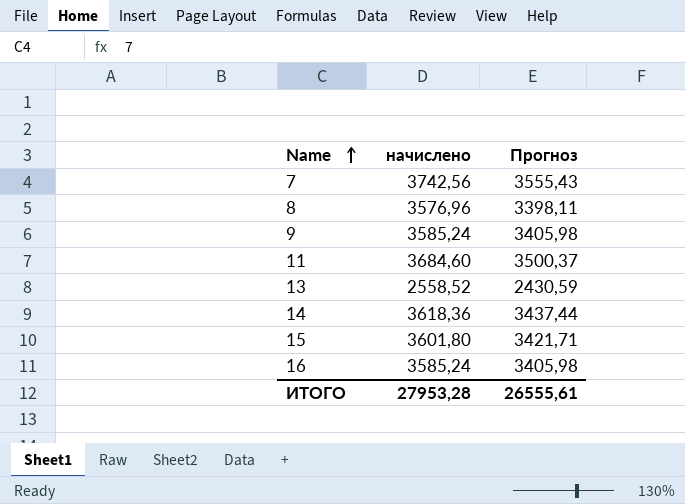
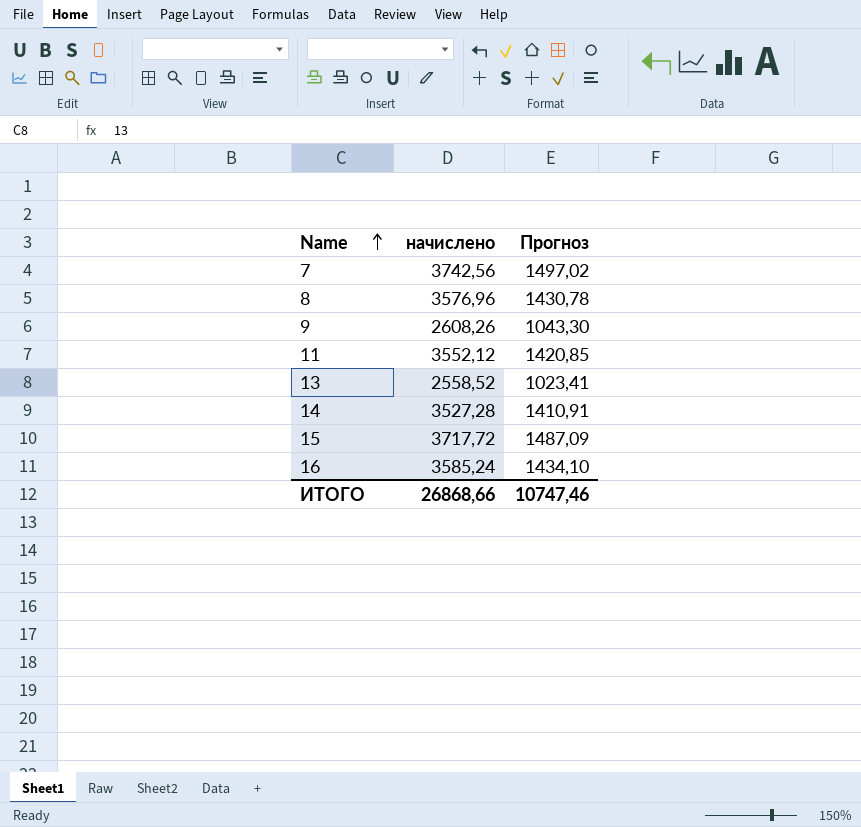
column Прогноз | formula: [начислено] * 0,95 -> [начислено] * 0,4
9 | начислено: 3585,24 -> 2608,26
11 | начислено: 3684,60 -> 3552,12
14 | начислено: 3618,36 -> 3527,28
15 | начислено: 3601,80 -> 3717,72
ИТОГО | начислено: 27953,28 -> 26868,66
ИТОГО | Прогноз: 26555,61 -> 10747,46

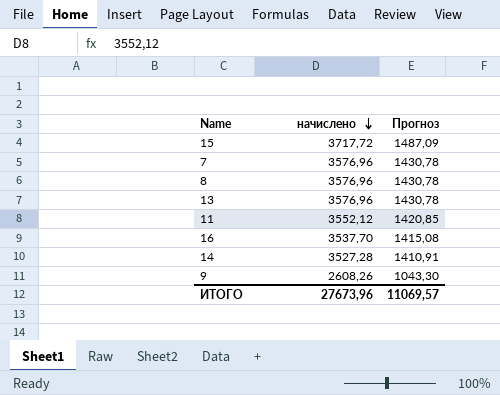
row order: Name ascending -> начислено descending
7 | начислено: 3742,56 -> 3576,96
7 | Прогноз: 1497,02 -> 1430,78
13 | начислено: 2558,52 -> 3576,96
13 | Прогноз: 1023,41 -> 1430,78
16 | начислено: 3585,24 -> 3537,70
16 | Прогноз: 1434,10 -> 1415,08
ИТОГО | начислено: 26868,66 -> 27673,96
ИТОГО | Прогноз: 10747,46 -> 11069,57

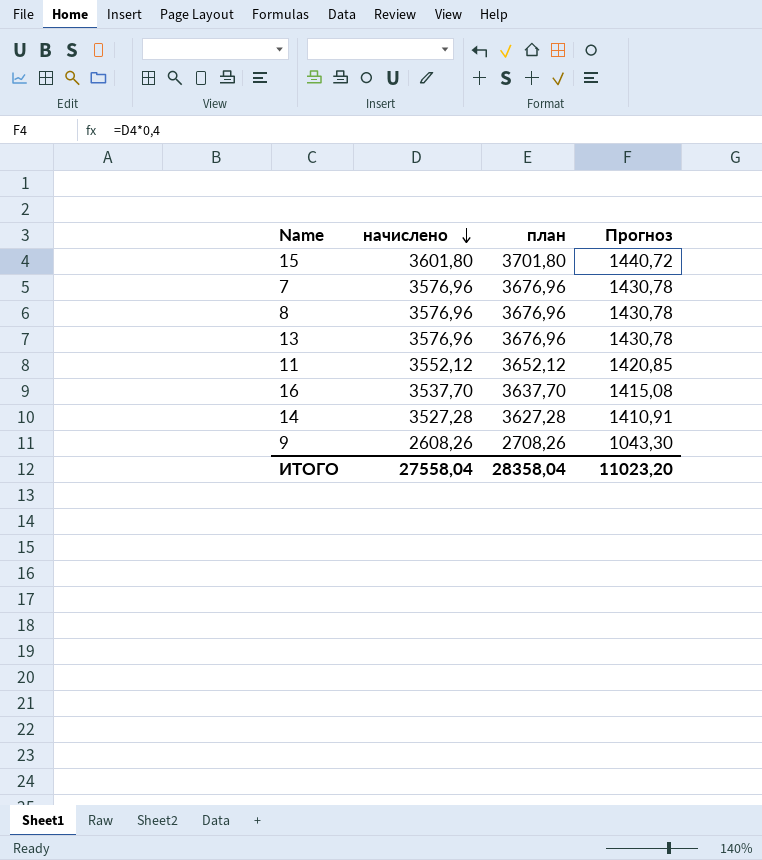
column план | formula: none -> [начислено] + 100
15 | начислено: 3717,72 -> 3601,80
15 | Прогноз: 1487,09 -> 1440,72
ИТОГО | начислено: 27673,96 -> 27558,04
ИТОГО | Прогноз: 11069,57 -> 11023,20

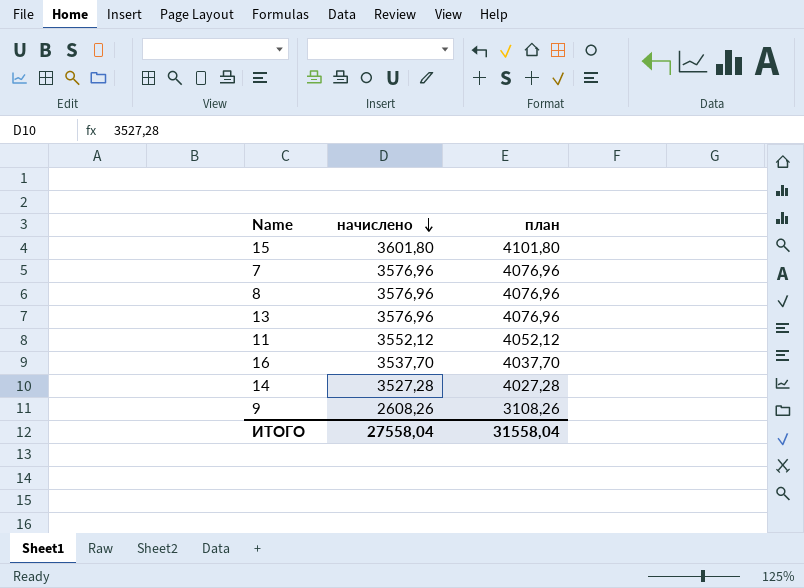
column Прогноз | formula: [начислено] * 0,4 -> none
column план | formula: [начислено] + 100 -> [начислено] + 500
ИТОГО | план: 28358,04 -> 31558,04

